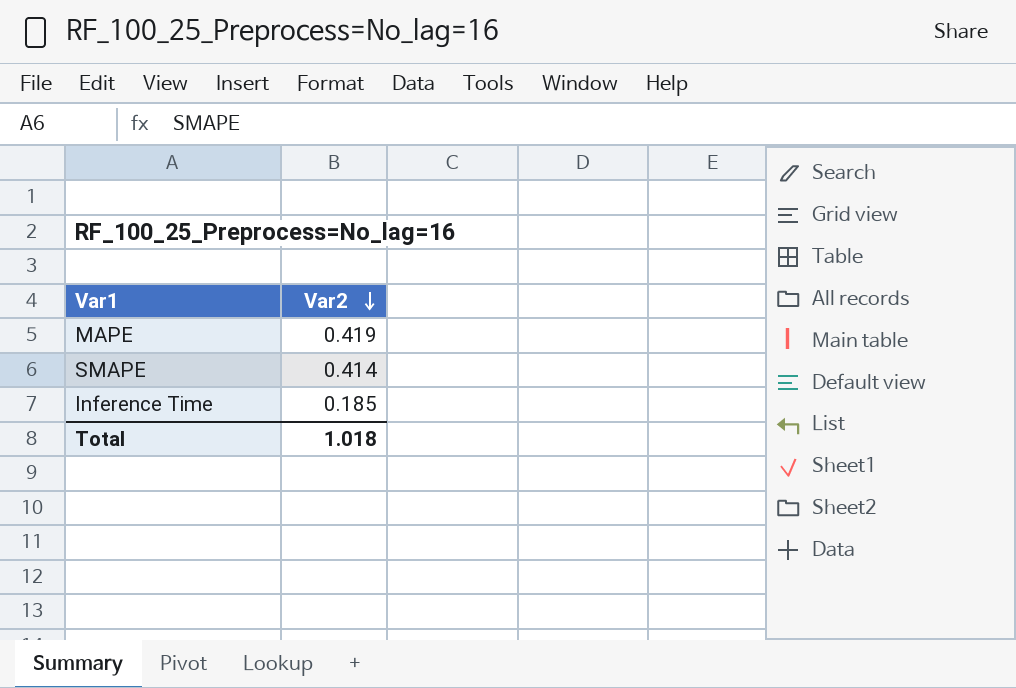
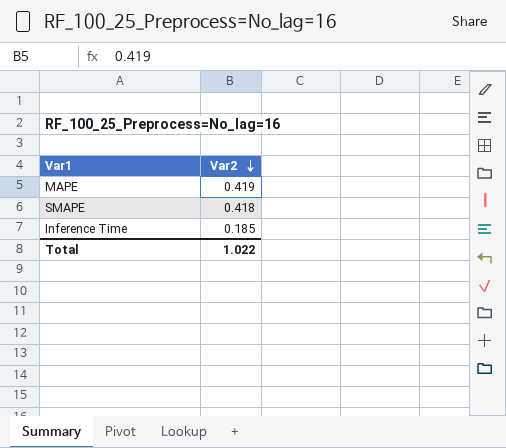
SMAPE | Var2: 0.414 -> 0.418
Total | Var2: 1.018 -> 1.022

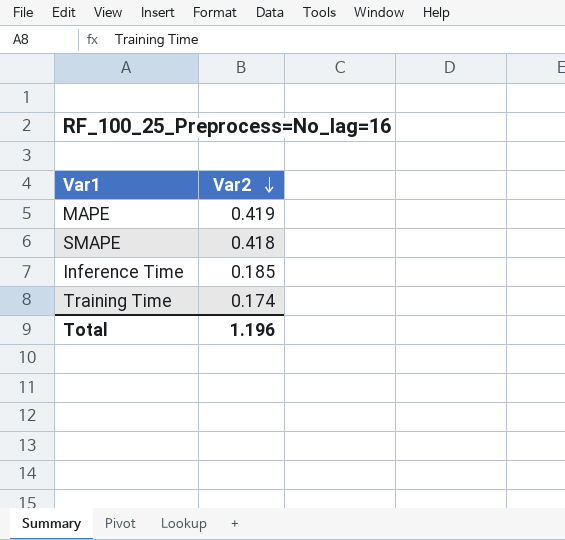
row Training Time: none -> 0.174
Total | Var2: 1.022 -> 1.196

